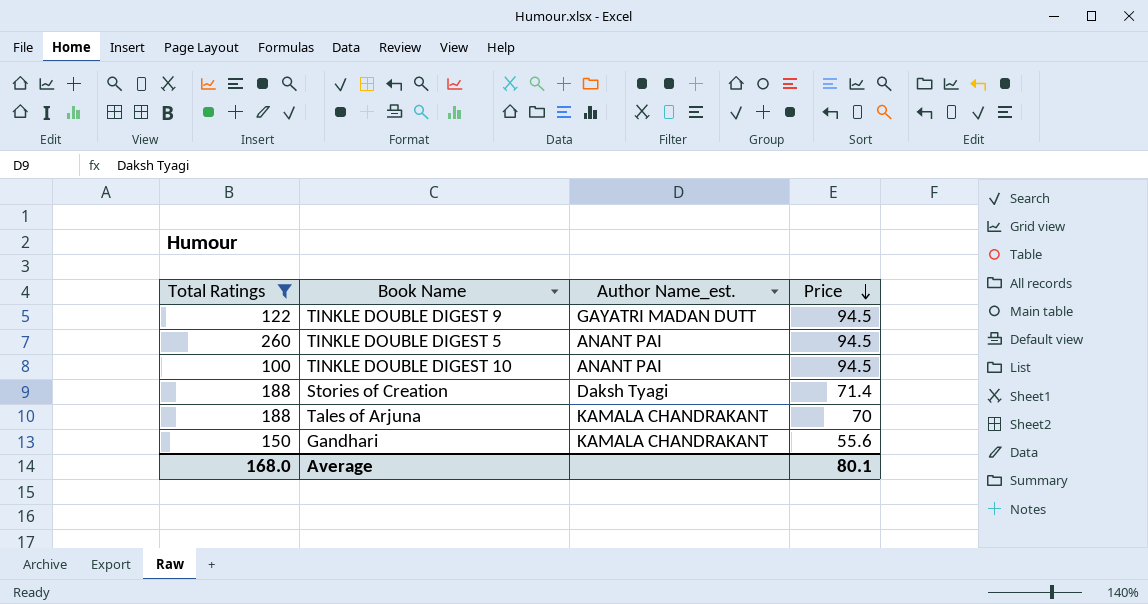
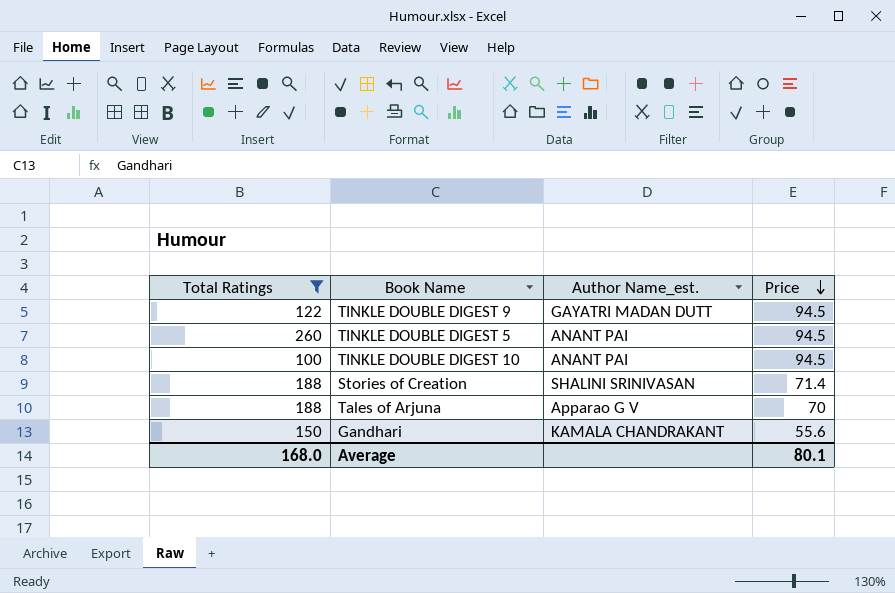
Stories of Creation | Author Name_est.: Daksh Tyagi -> SHALINI SRINIVASAN
Tales of Arjuna | Author Name_est.: KAMALA CHANDRAKANT -> Apparao G V

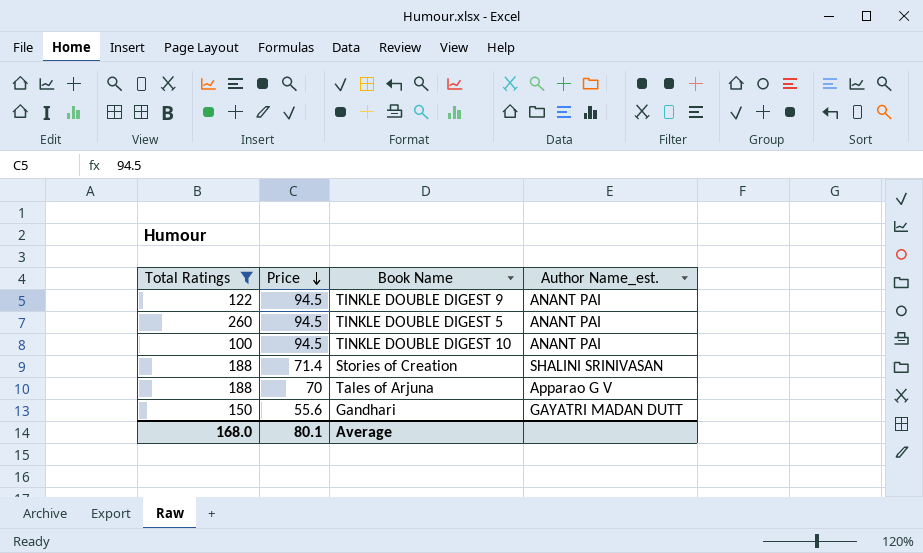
column Price | position: 4 -> 2
TINKLE DOUBLE DIGEST 9 | Author Name_est.: GAYATRI MADAN DUTT -> ANANT PAI
Gandhari | Author Name_est.: KAMALA CHANDRAKANT -> GAYATRI MADAN DUTT

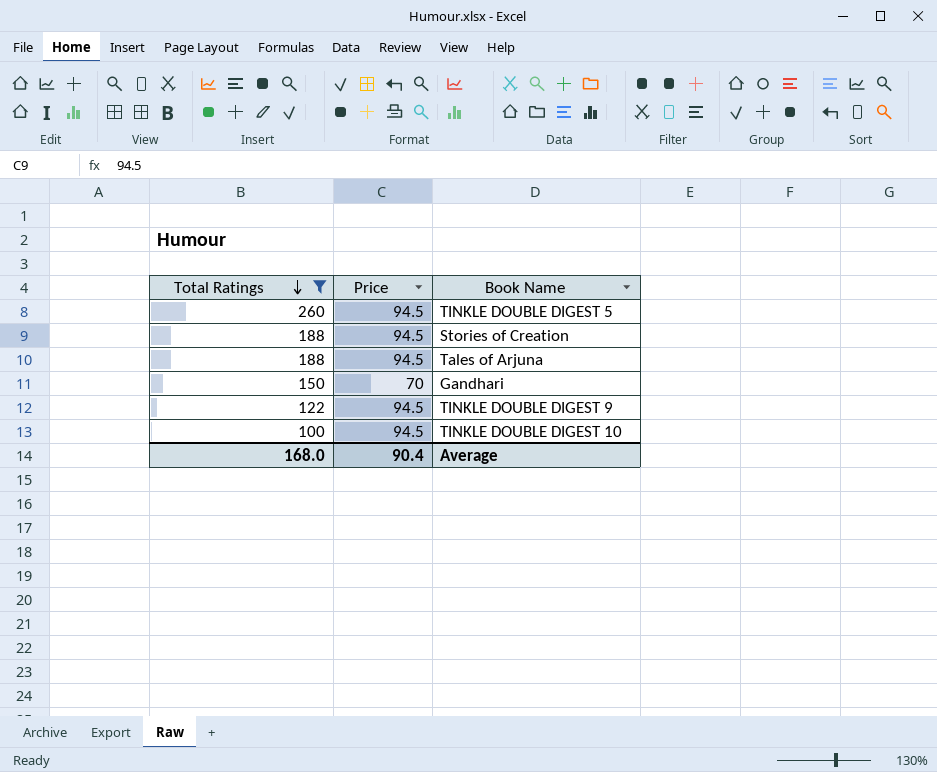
row order: Price descending -> Total Ratings descending
column Author Name_est. | position: 4 -> none
Stories of Creation | Price: 71.4 -> 94.5
Tales of Arjuna | Price: 70 -> 94.5
Gandhari | Price: 55.6 -> 70
Average | Price: 80.1 -> 90.4

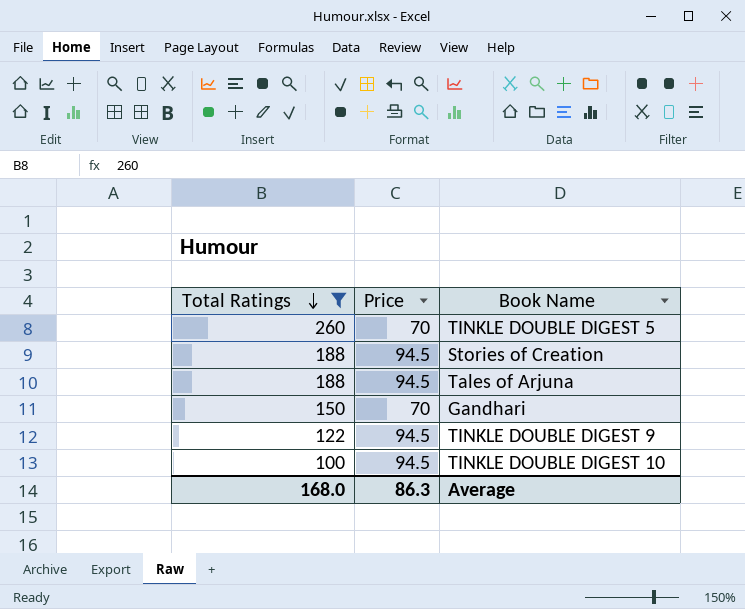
TINKLE DOUBLE DIGEST 5 | Price: 94.5 -> 70
Average | Price: 90.4 -> 86.3

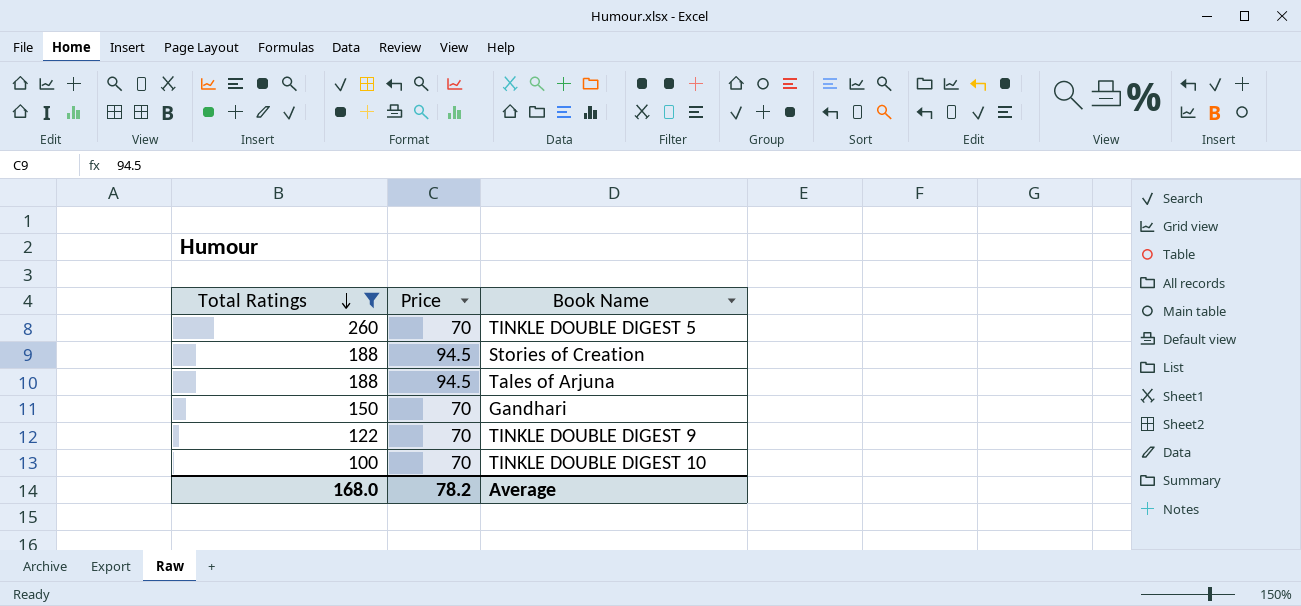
TINKLE DOUBLE DIGEST 9 | Price: 94.5 -> 70
TINKLE DOUBLE DIGEST 10 | Price: 94.5 -> 70
Average | Price: 86.3 -> 78.2

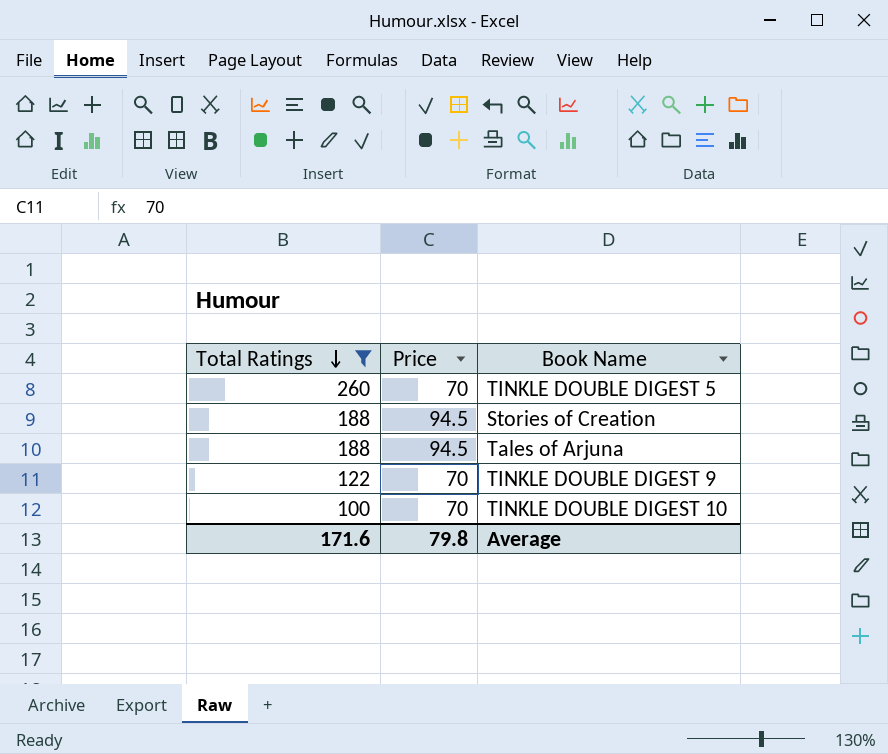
row Gandhari: 150 | 70 -> none
Average | Total Ratings: 168.0 -> 171.6
Average | Price: 78.2 -> 79.8

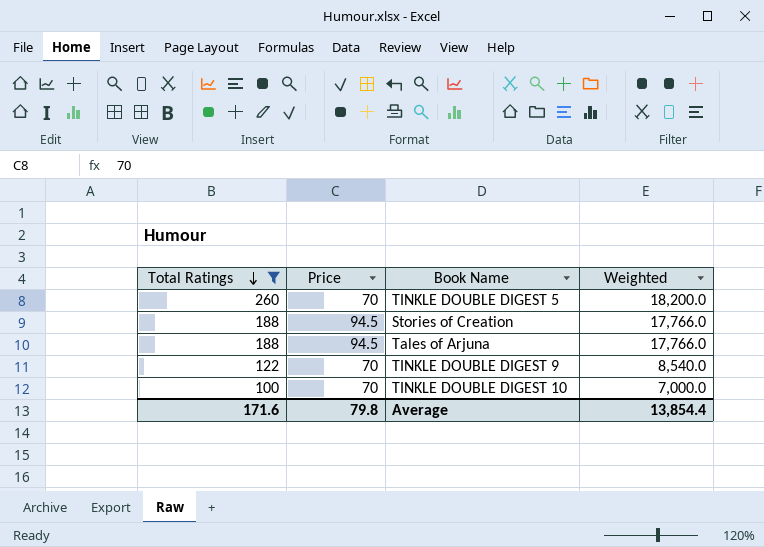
column Weighted | formula: none -> [Total Ratings] * [Price]

